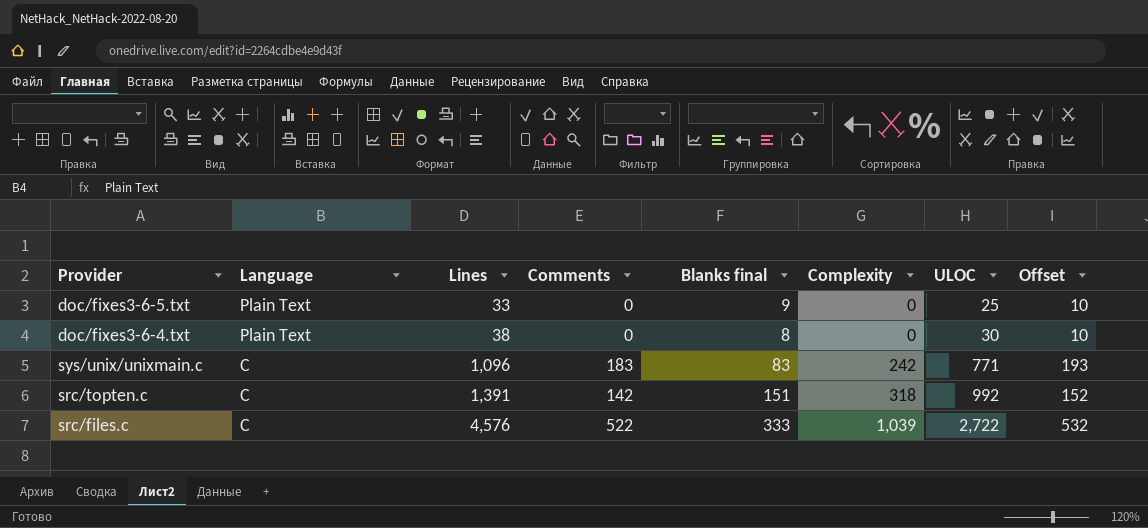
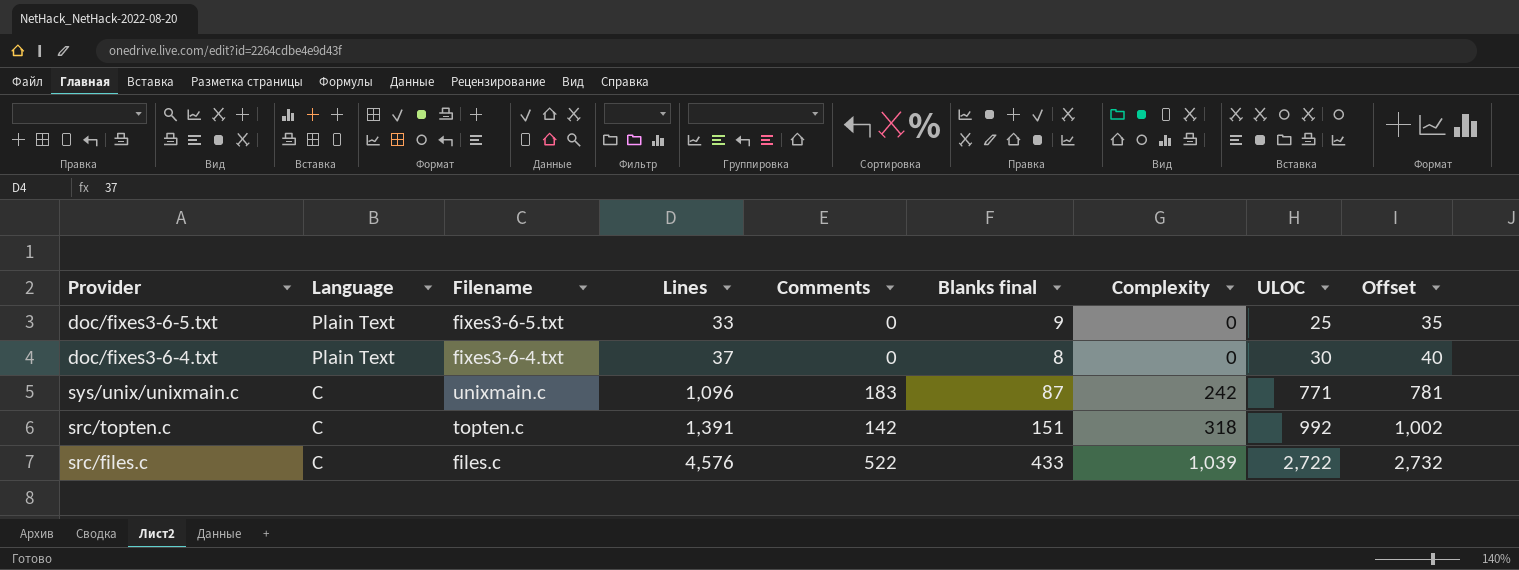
column Filename | position: none -> 3
column Offset | formula: [Comments] + 10 -> [ULOC] + 10
doc/fixes3-6-4.txt | Lines: 38 -> 37
sys/unix/unixmain.c | Blanks final: 83 -> 87
src/files.c | Blanks final: 333 -> 433

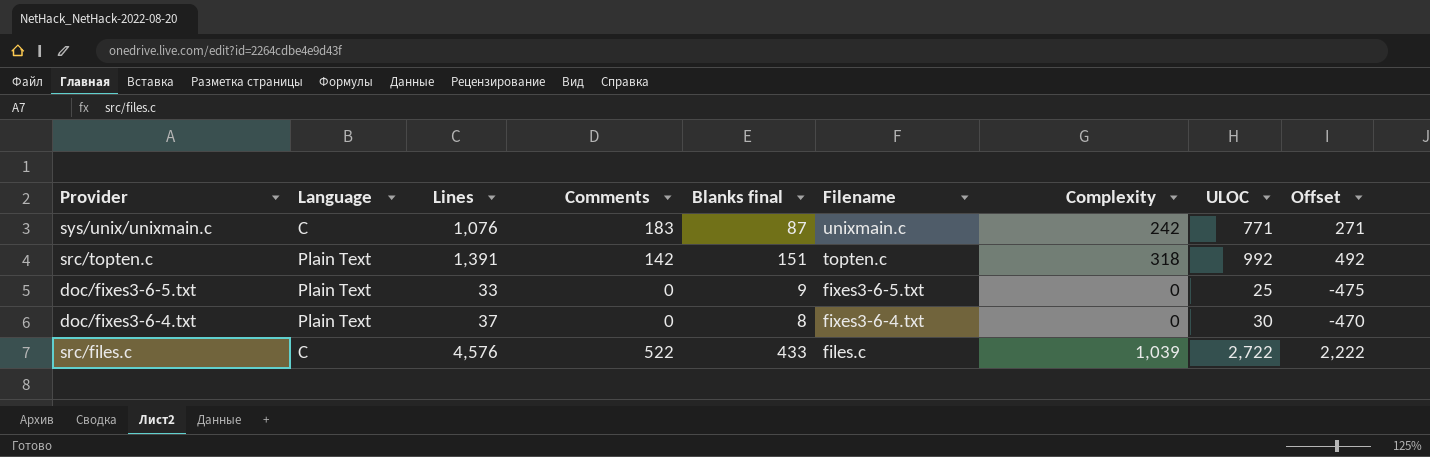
row order: Language descending -> Filename descending
column Filename | position: 3 -> 6
column Offset | formula: [ULOC] + 10 -> [ULOC] - 500
sys/unix/unixmain.c | Lines: 1,096 -> 1,076
src/topten.c | Language: C -> Plain Text

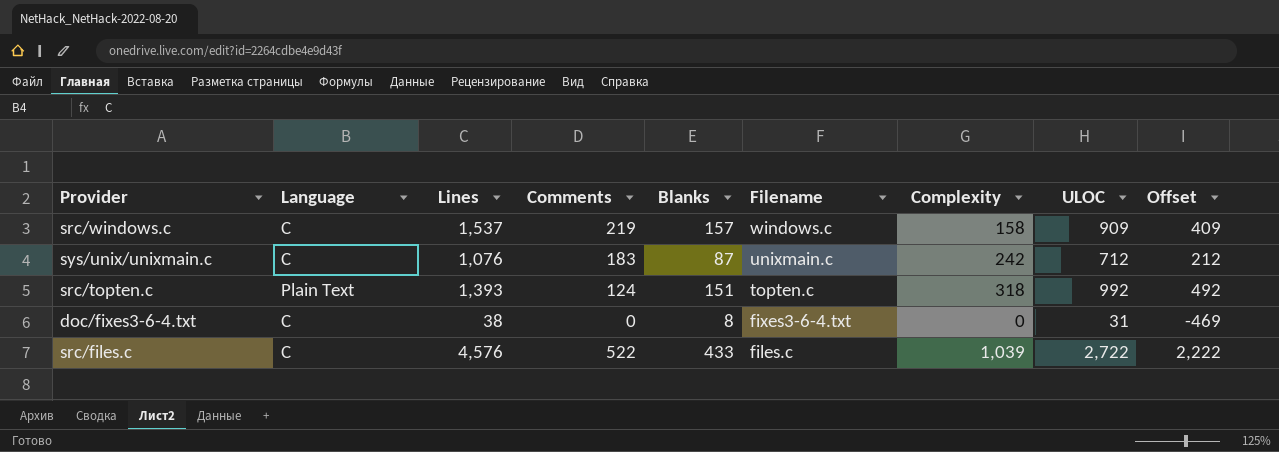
column name: Blanks final -> Blanks
row doc/fixes3-6-5.txt: Plain Text | 33 | 0 | 9 | fixes3-6-5.txt | 0 | 25 | -475 -> none
row src/windows.c: none -> C | 1,537 | 219 | 157 | windows.c | 158 | 909 | 409
sys/unix/unixmain.c | ULOC: 771 -> 712
sys/unix/unixmain.c | Offset: 271 -> 212
src/topten.c | Lines: 1,391 -> 1,393
src/topten.c | Comments: 142 -> 124
doc/fixes3-6-4.txt | Language: Plain Text -> C
doc/fixes3-6-4.txt | Lines: 37 -> 38
doc/fixes3-6-4.txt | ULOC: 30 -> 31
doc/fixes3-6-4.txt | Offset: -470 -> -469

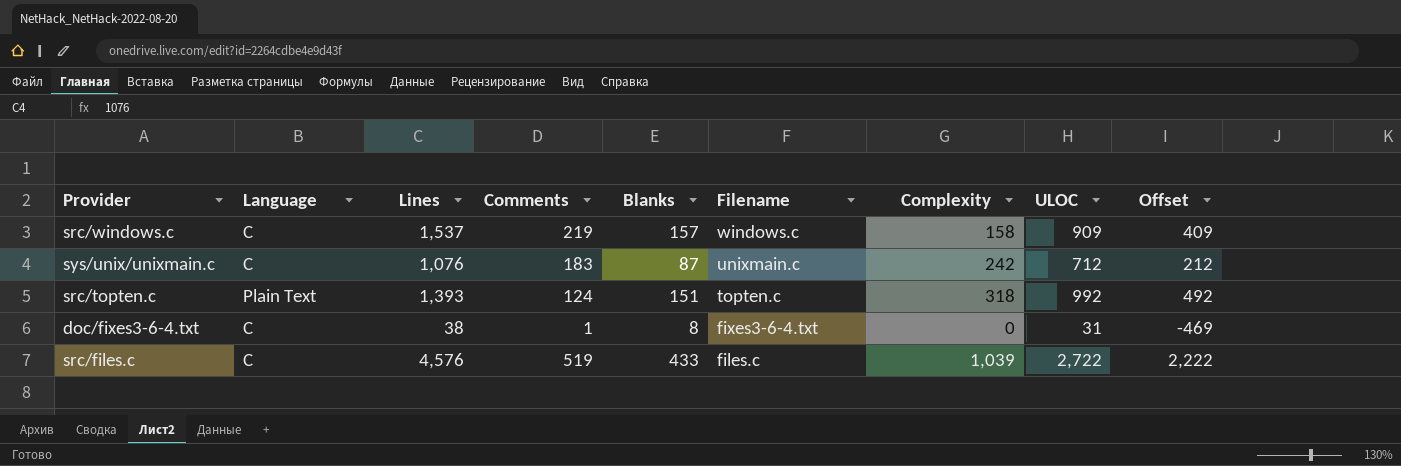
doc/fixes3-6-4.txt | Comments: 0 -> 1
src/files.c | Comments: 522 -> 519

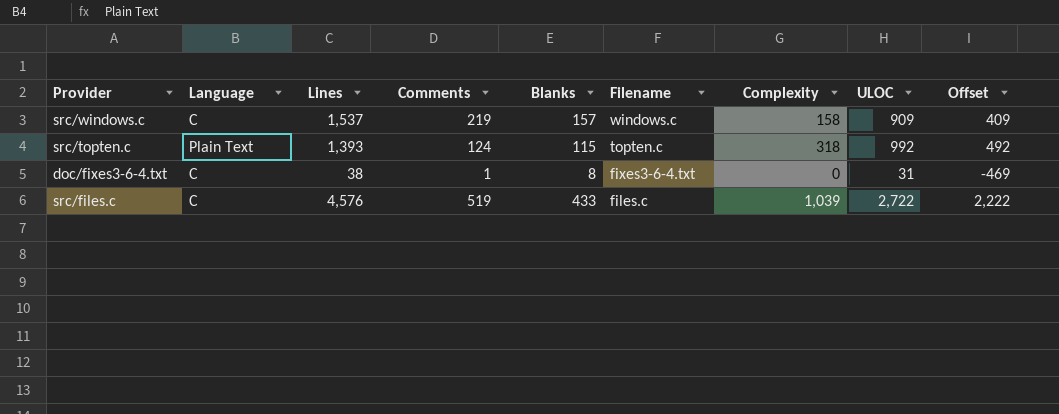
row sys/unix/unixmain.c: C | 1,076 | 183 | 87 | unixmain.c | 242 | 712 | 212 -> none
src/topten.c | Blanks: 151 -> 115

